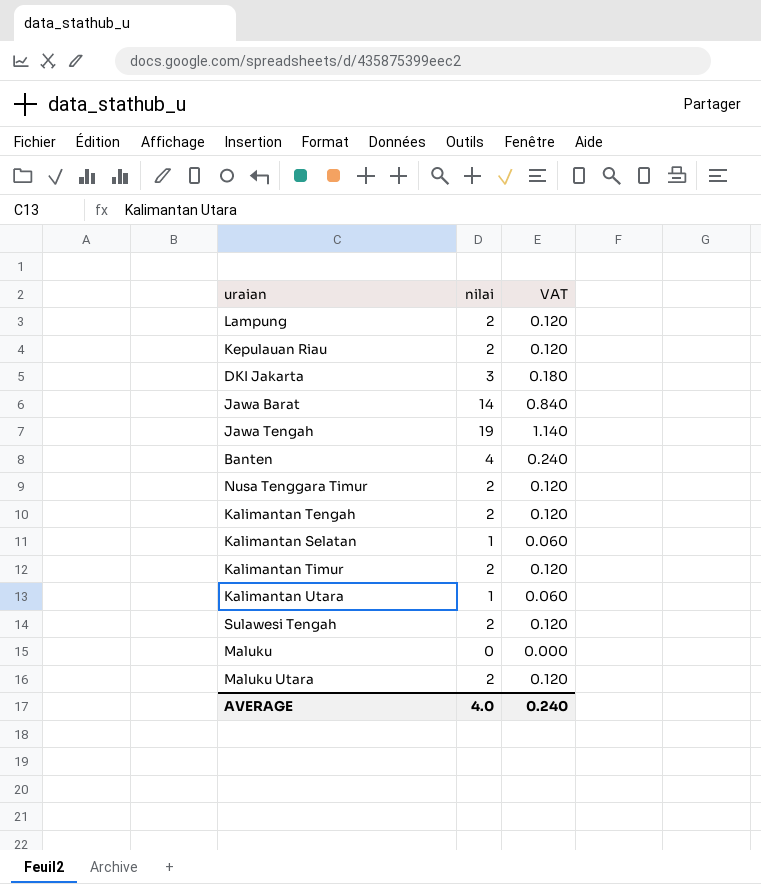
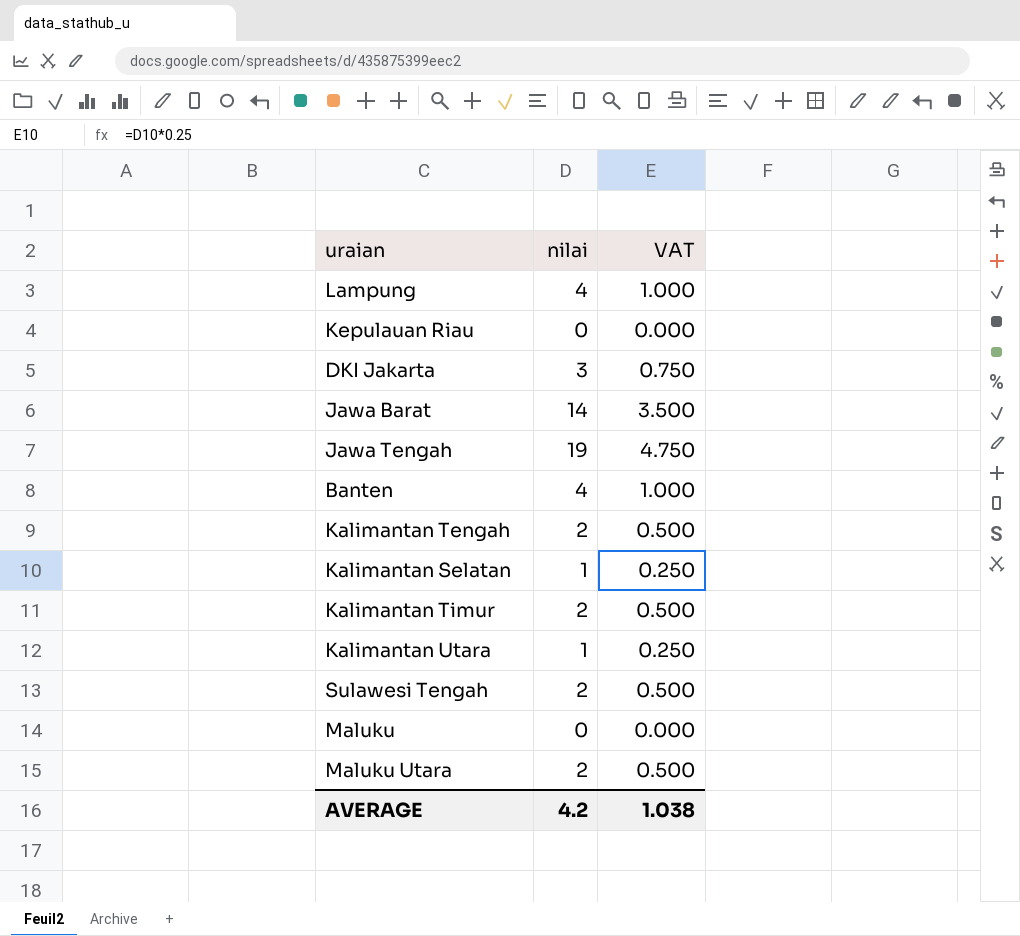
column VAT | formula: [nilai] * 0.06 -> [nilai] * 0.25
row Nusa Tenggara Timur: 2 | 0.120 -> none
Lampung | nilai: 2 -> 4
Kepulauan Riau | nilai: 2 -> 0
AVERAGE | nilai: 4.0 -> 4.2
AVERAGE | VAT: 0.240 -> 1.038

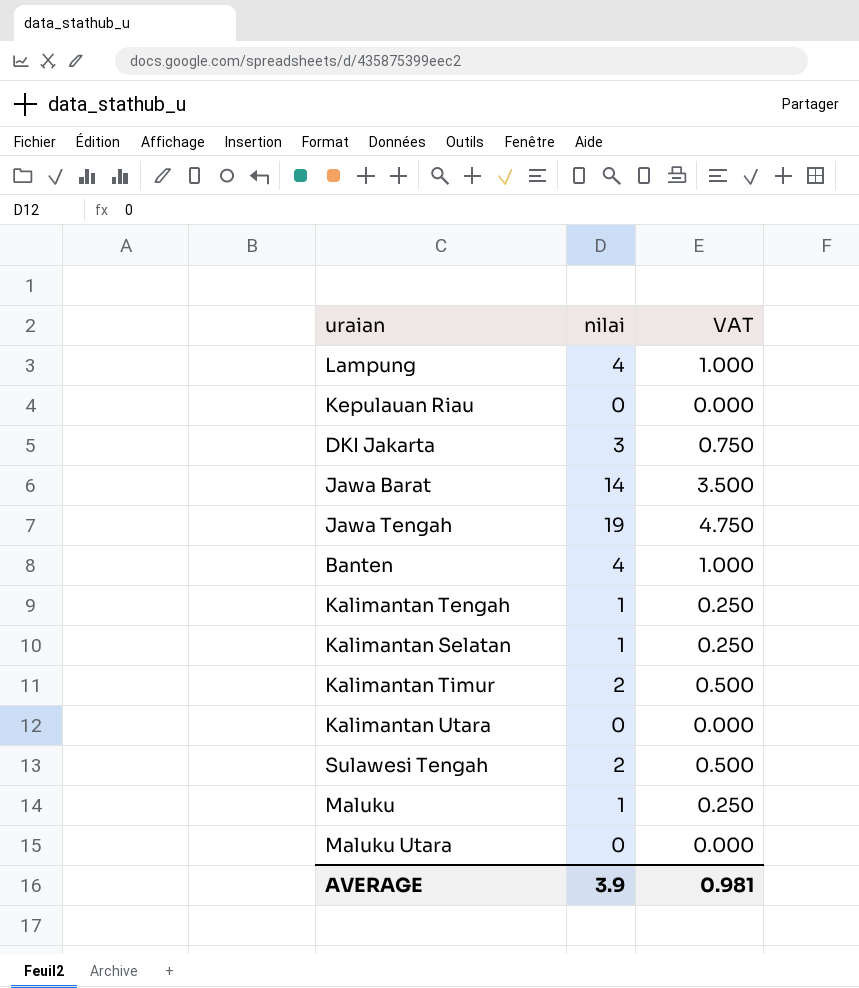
Kalimantan Tengah | nilai: 2 -> 1
Kalimantan Tengah | VAT: 0.500 -> 0.250
Kalimantan Utara | nilai: 1 -> 0
Kalimantan Utara | VAT: 0.250 -> 0.000
Maluku | nilai: 0 -> 1
Maluku | VAT: 0.000 -> 0.250
Maluku Utara | nilai: 2 -> 0
Maluku Utara | VAT: 0.500 -> 0.000
AVERAGE | nilai: 4.2 -> 3.9
AVERAGE | VAT: 1.038 -> 0.981

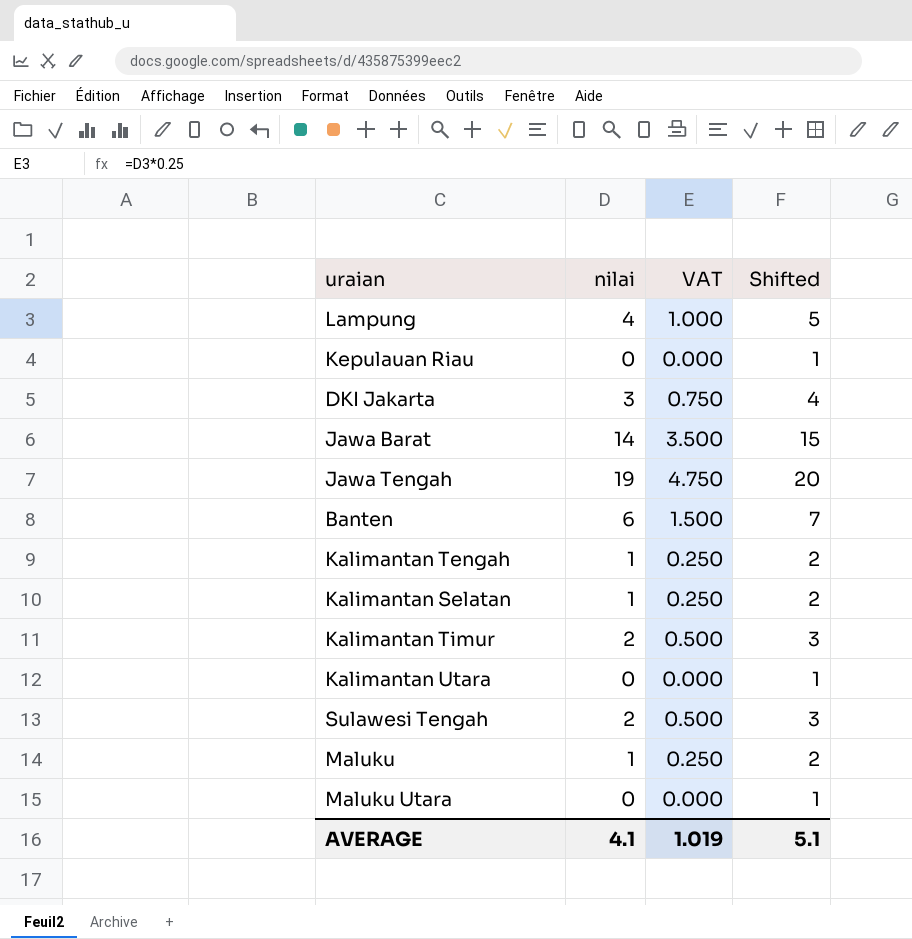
column Shifted | formula: none -> [nilai] + 1
Banten | nilai: 4 -> 6
Banten | VAT: 1.000 -> 1.500
AVERAGE | nilai: 3.9 -> 4.1
AVERAGE | VAT: 0.981 -> 1.019

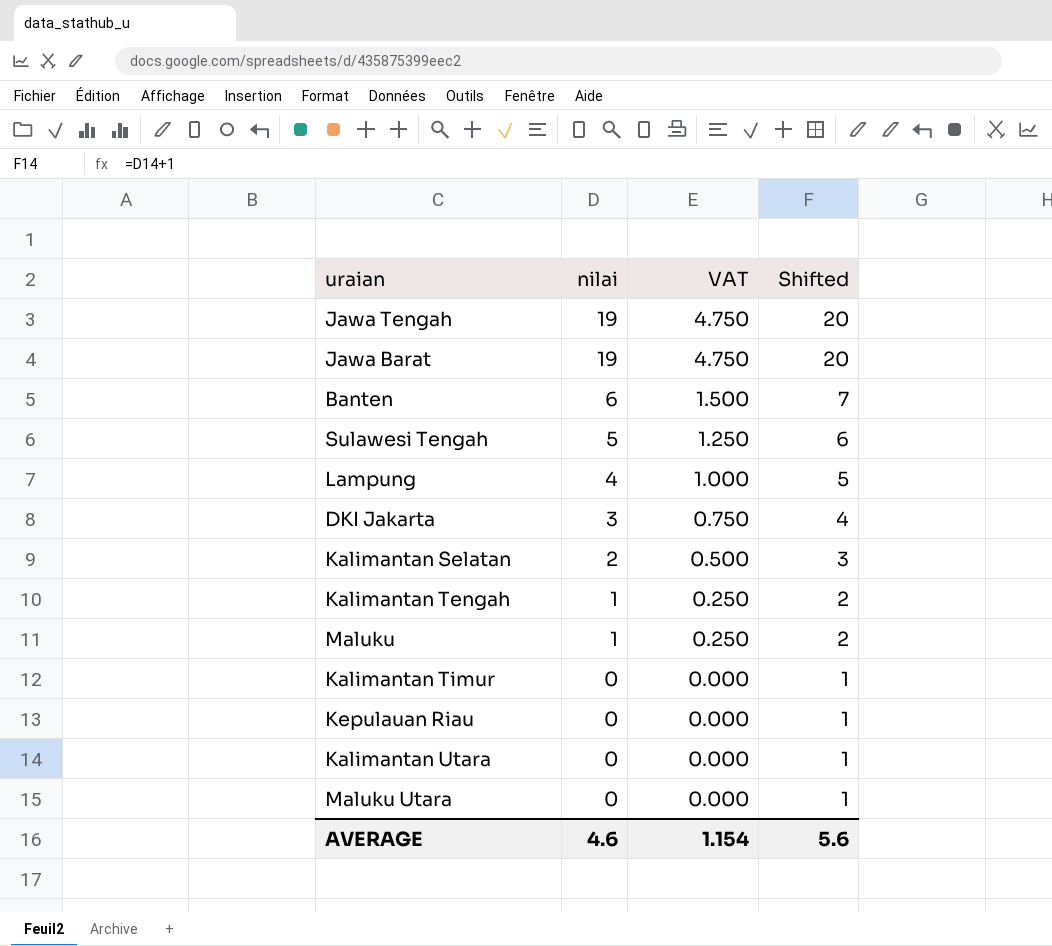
row order: none -> nilai descending
Jawa Barat | nilai: 14 -> 19
Jawa Barat | VAT: 3.500 -> 4.750
Jawa Barat | Shifted: 15 -> 20
Sulawesi Tengah | nilai: 2 -> 5
Sulawesi Tengah | VAT: 0.500 -> 1.250
Sulawesi Tengah | Shifted: 3 -> 6
Kalimantan Selatan | nilai: 1 -> 2
Kalimantan Selatan | VAT: 0.250 -> 0.500
Kalimantan Selatan | Shifted: 2 -> 3
Kalimantan Timur | nilai: 2 -> 0
Kalimantan Timur | VAT: 0.500 -> 0.000
Kalimantan Timur | Shifted: 3 -> 1
AVERAGE | nilai: 4.1 -> 4.6
AVERAGE | VAT: 1.019 -> 1.154
AVERAGE | Shifted: 5.1 -> 5.6

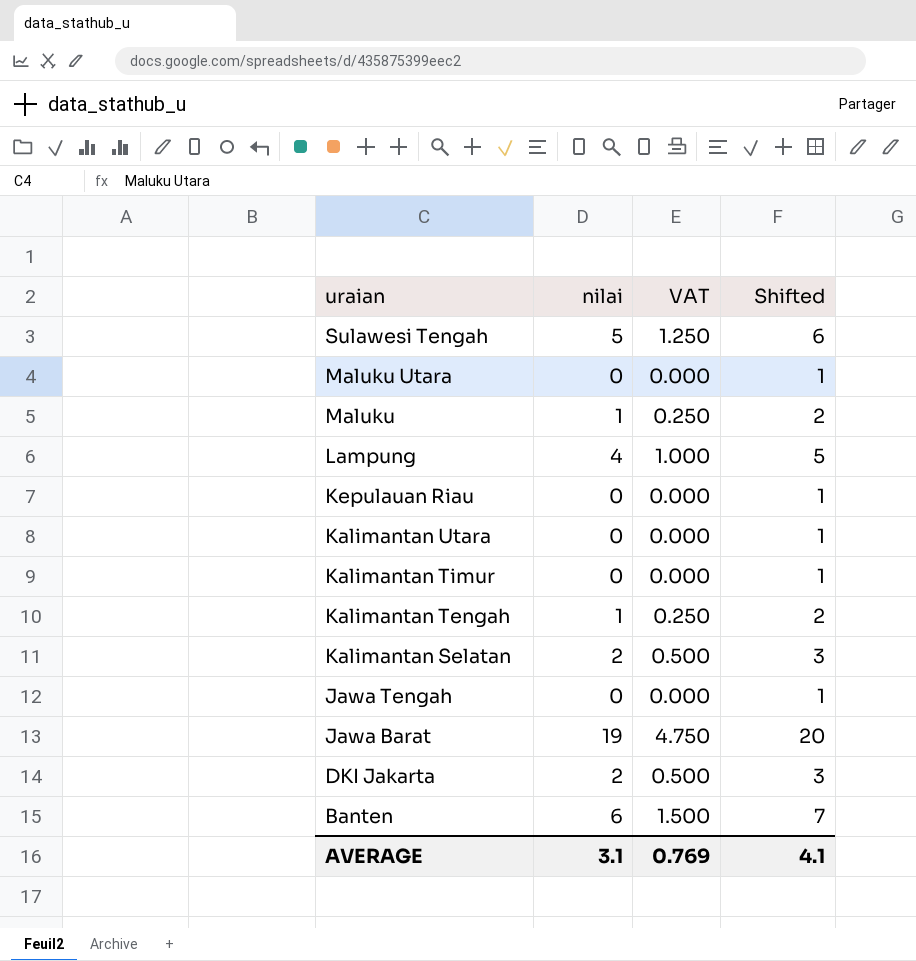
row order: nilai descending -> uraian descending
Jawa Tengah | nilai: 19 -> 0
Jawa Tengah | VAT: 4.750 -> 0.000
Jawa Tengah | Shifted: 20 -> 1
DKI Jakarta | nilai: 3 -> 2
DKI Jakarta | VAT: 0.750 -> 0.500
DKI Jakarta | Shifted: 4 -> 3
AVERAGE | nilai: 4.6 -> 3.1
AVERAGE | VAT: 1.154 -> 0.769
AVERAGE | Shifted: 5.6 -> 4.1

